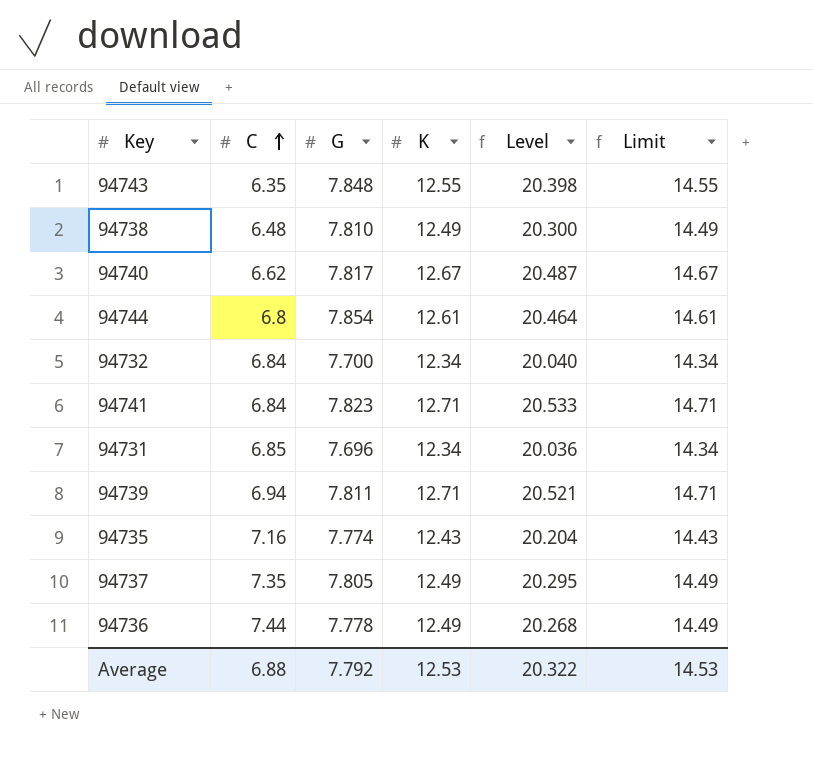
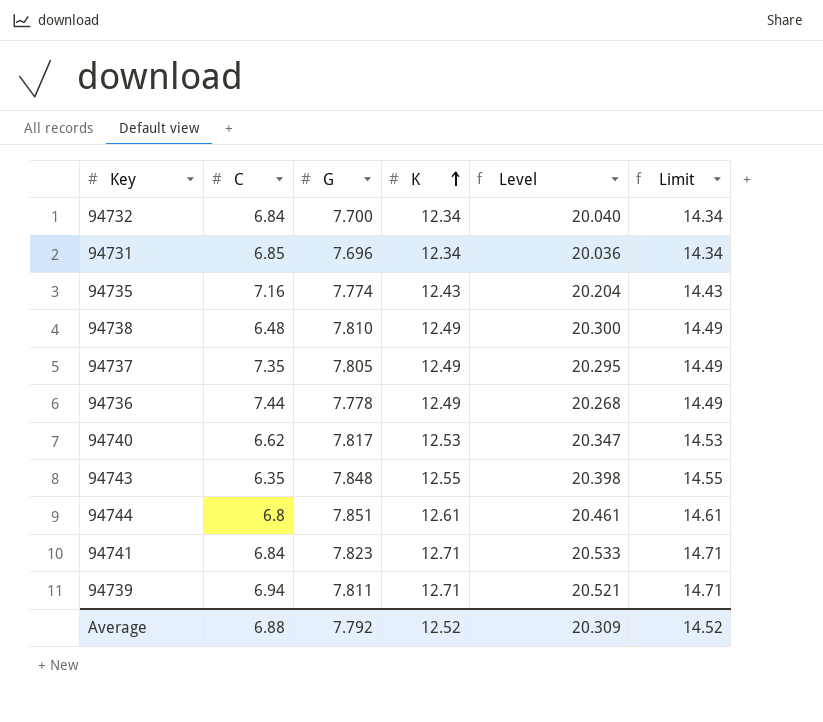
row order: C ascending -> K ascending
94740 | K: 12.67 -> 12.53
94740 | Level: 20.487 -> 20.347
94740 | Limit: 14.67 -> 14.53
94744 | G: 7.854 -> 7.851
94744 | Level: 20.464 -> 20.461
Average | K: 12.53 -> 12.52
Average | Level: 20.322 -> 20.309
Average | Limit: 14.53 -> 14.52

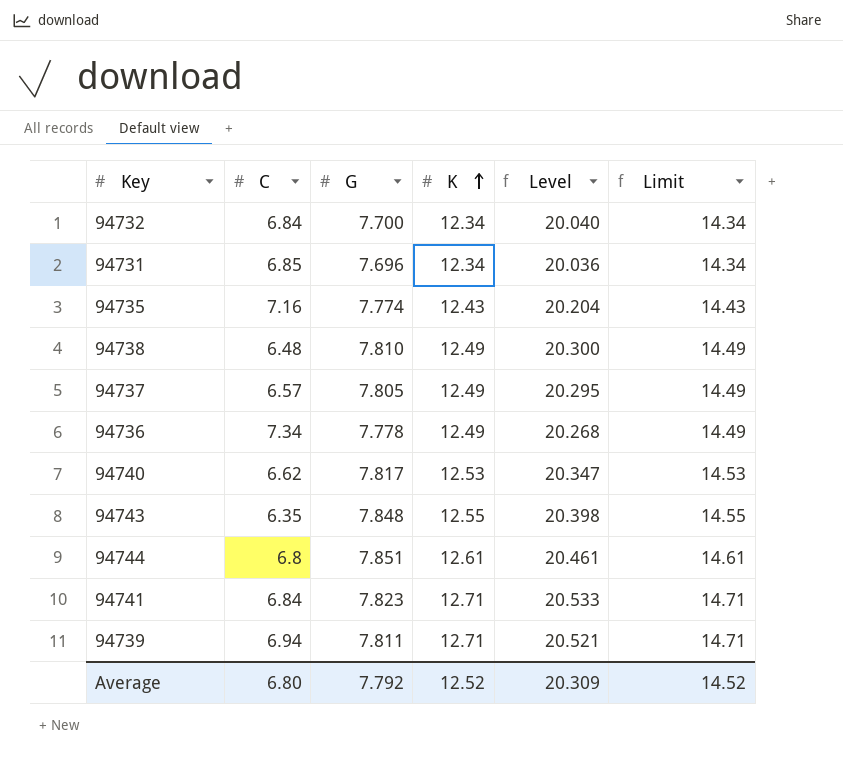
94737 | C: 7.35 -> 6.57
94736 | C: 7.44 -> 7.34
Average | C: 6.88 -> 6.80

